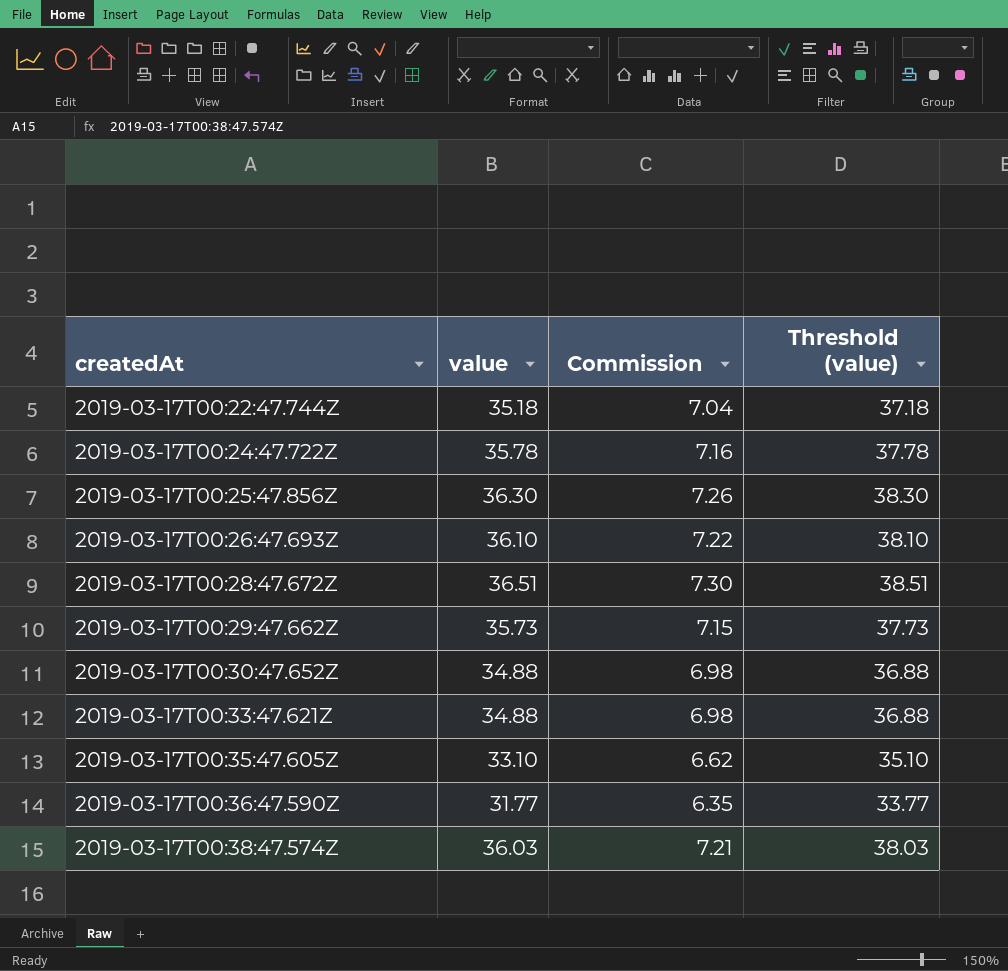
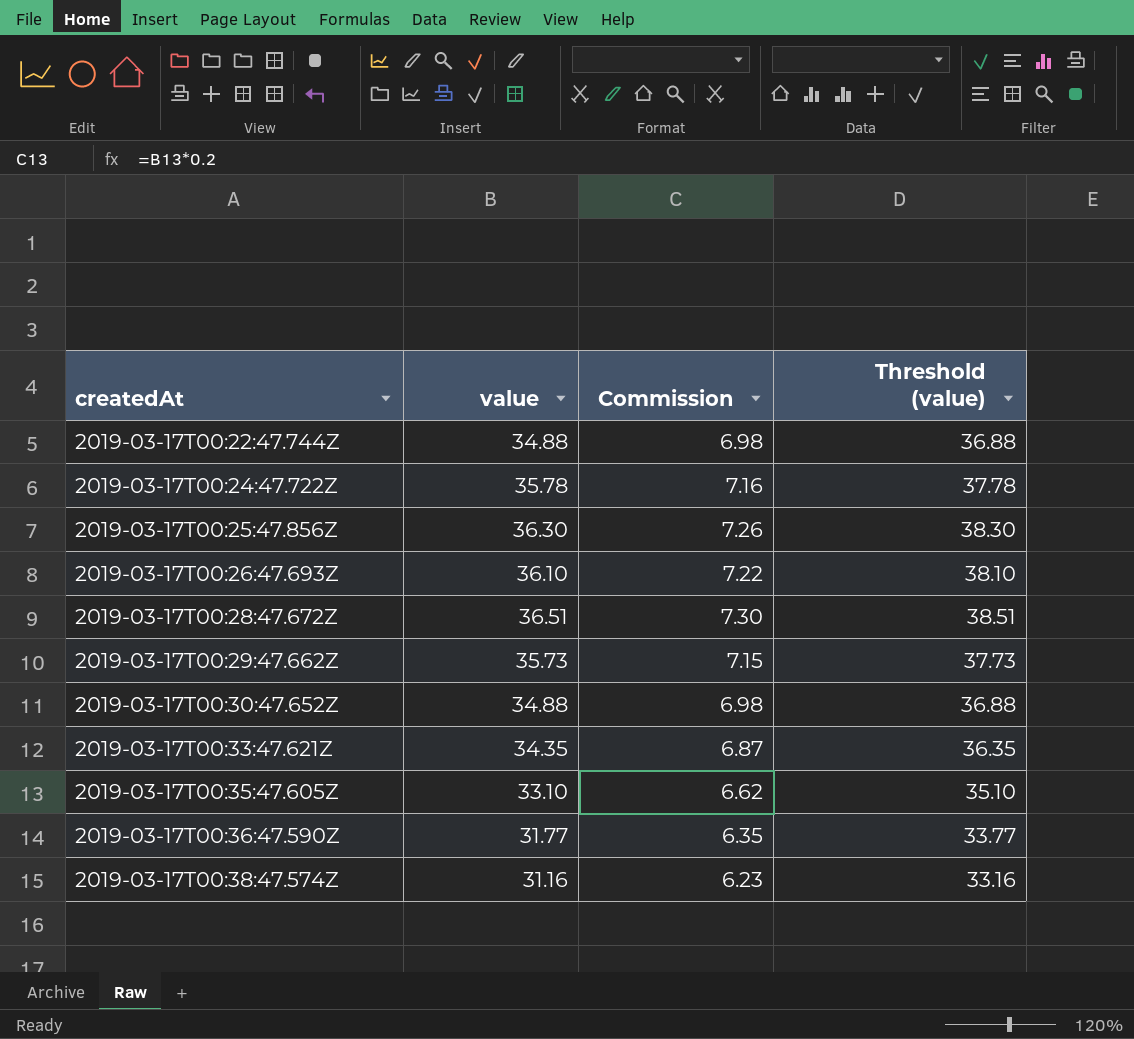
2019-03-17T00:22:47.744Z | value: 35.18 -> 34.88
2019-03-17T00:22:47.744Z | Commission: 7.04 -> 6.98
2019-03-17T00:22:47.744Z | Threshold (value): 37.18 -> 36.88
2019-03-17T00:33:47.621Z | value: 34.88 -> 34.35
2019-03-17T00:33:47.621Z | Commission: 6.98 -> 6.87
2019-03-17T00:33:47.621Z | Threshold (value): 36.88 -> 36.35
2019-03-17T00:38:47.574Z | value: 36.03 -> 31.16
2019-03-17T00:38:47.574Z | Commission: 7.21 -> 6.23
2019-03-17T00:38:47.574Z | Threshold (value): 38.03 -> 33.16

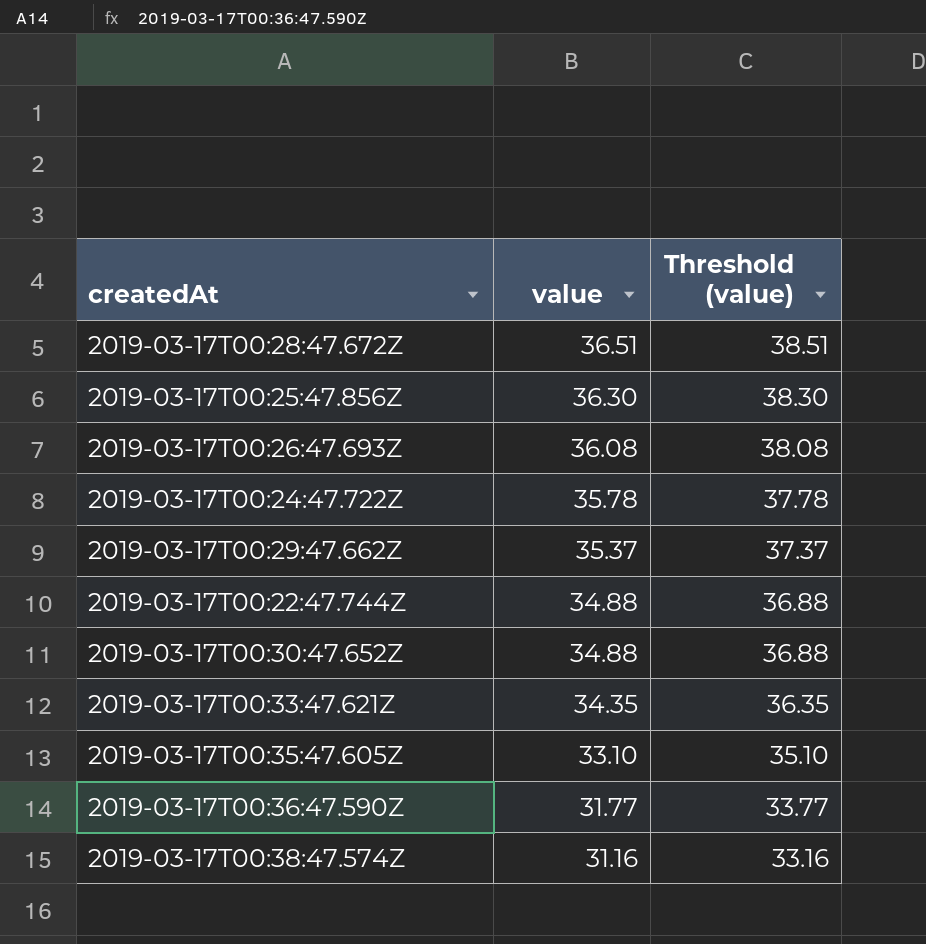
row order: createdAt ascending -> value descending
column Commission | formula: [value] * 0.2 -> none
2019-03-17T00:26:47.693Z | value: 36.10 -> 36.08
2019-03-17T00:26:47.693Z | Threshold (value): 38.10 -> 38.08
2019-03-17T00:29:47.662Z | value: 35.73 -> 35.37
2019-03-17T00:29:47.662Z | Threshold (value): 37.73 -> 37.37

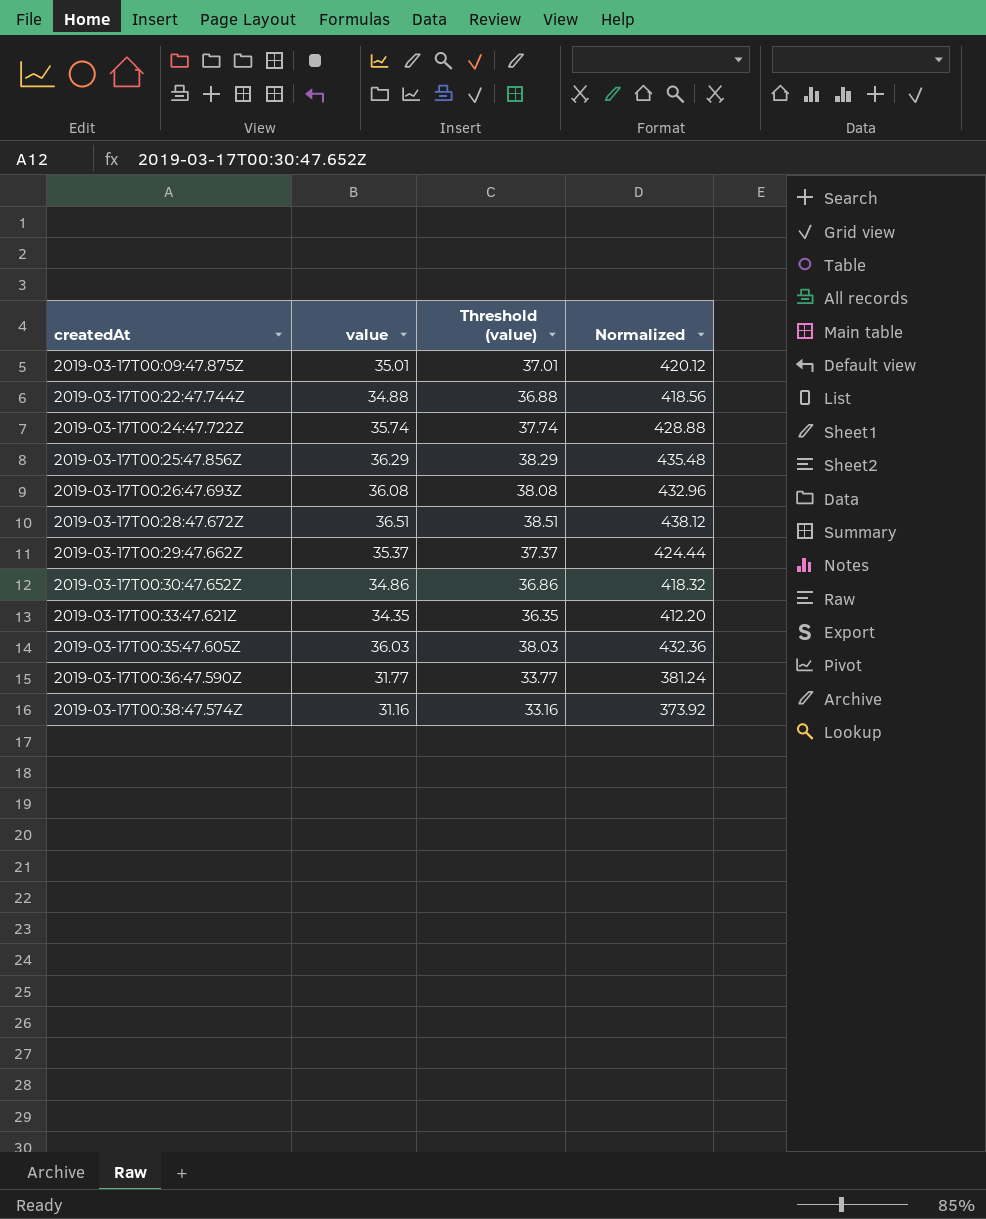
row order: value descending -> createdAt ascending
column Normalized | formula: none -> [value] * 12
row 2019-03-17T00:09:47.875Z: none -> 35.01 | 37.01 | 420.12
2019-03-17T00:24:47.722Z | value: 35.78 -> 35.74
2019-03-17T00:24:47.722Z | Threshold (value): 37.78 -> 37.74
2019-03-17T00:25:47.856Z | value: 36.30 -> 36.29
2019-03-17T00:25:47.856Z | Threshold (value): 38.30 -> 38.29
2019-03-17T00:30:47.652Z | value: 34.88 -> 34.86
2019-03-17T00:30:47.652Z | Threshold (value): 36.88 -> 36.86
2019-03-17T00:35:47.605Z | value: 33.10 -> 36.03
2019-03-17T00:35:47.605Z | Threshold (value): 35.10 -> 38.03

